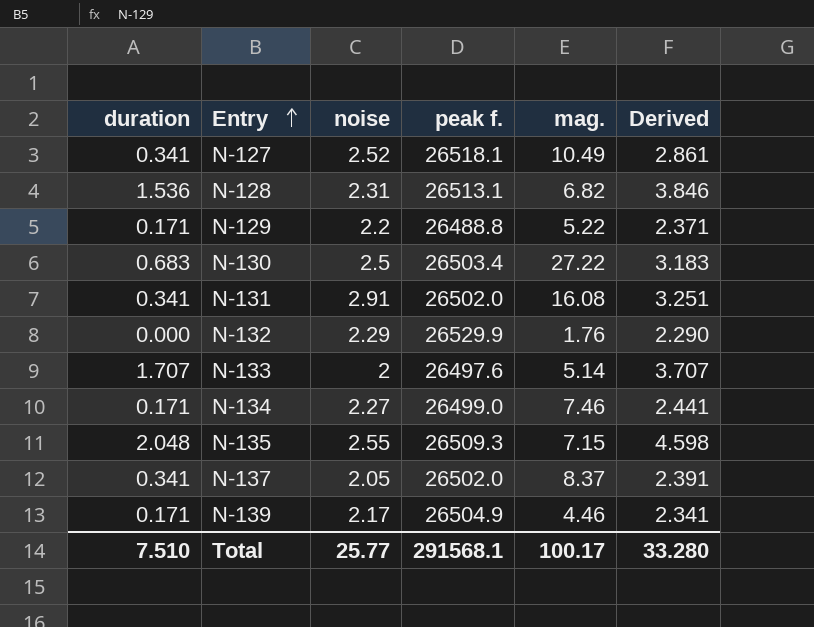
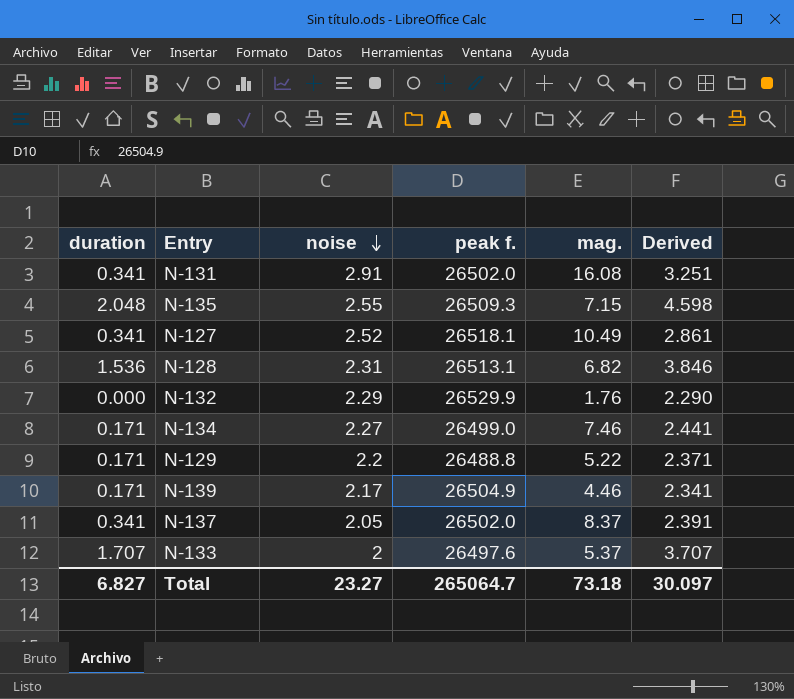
row order: Entry ascending -> noise descending
row N-130: 0.683 | 2.5 | 26503.4 | 27.22 | 3.183 -> none
N-133 | mag.: 5.14 -> 5.37
Total | duration: 7.510 -> 6.827
Total | noise: 25.77 -> 23.27
Total | peak f.: 291568.1 -> 265064.7
Total | mag.: 100.17 -> 73.18
Total | Derived: 33.280 -> 30.097

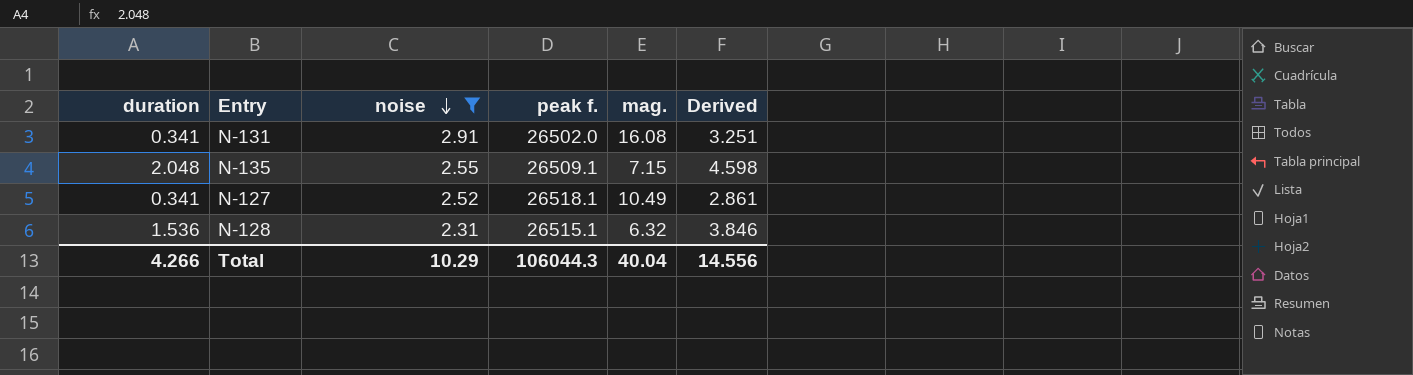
filter: none -> noise >= 2.31
N-135 | peak f.: 26509.3 -> 26509.1
N-128 | peak f.: 26513.1 -> 26515.1
N-128 | mag.: 6.82 -> 6.32
Total | duration: 6.827 -> 4.266
Total | noise: 23.27 -> 10.29
Total | peak f.: 265064.7 -> 106044.3
Total | mag.: 73.18 -> 40.04
Total | Derived: 30.097 -> 14.556

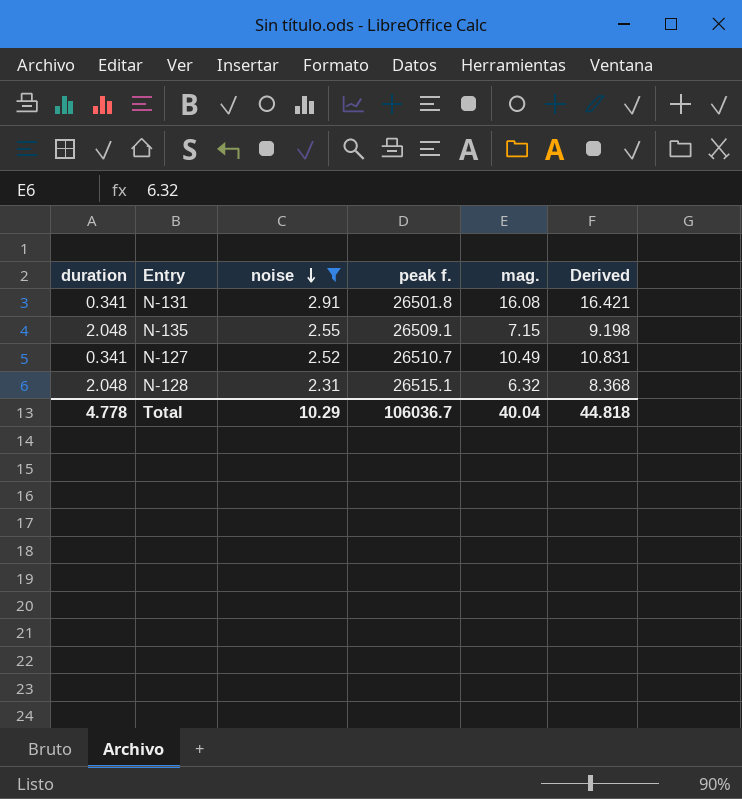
column Derived | formula: [duration] + [noise] -> [duration] + [mag.]
N-131 | peak f.: 26502.0 -> 26501.8
N-127 | peak f.: 26518.1 -> 26510.7
N-128 | duration: 1.536 -> 2.048
Total | duration: 4.266 -> 4.778
Total | peak f.: 106044.3 -> 106036.7
Total | Derived: 14.556 -> 44.818

